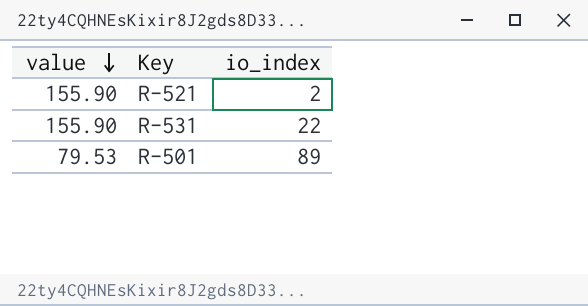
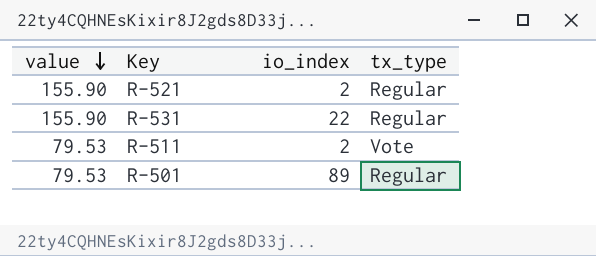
column tx_type | position: none -> 4
row R-511: none -> 79.53 | 2 | Vote

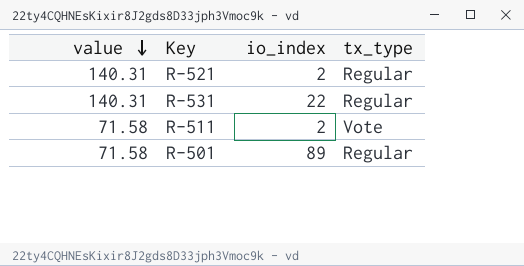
R-521 | value: 155.90 -> 140.31
R-531 | value: 155.90 -> 140.31
R-511 | value: 79.53 -> 71.58
R-501 | value: 79.53 -> 71.58

